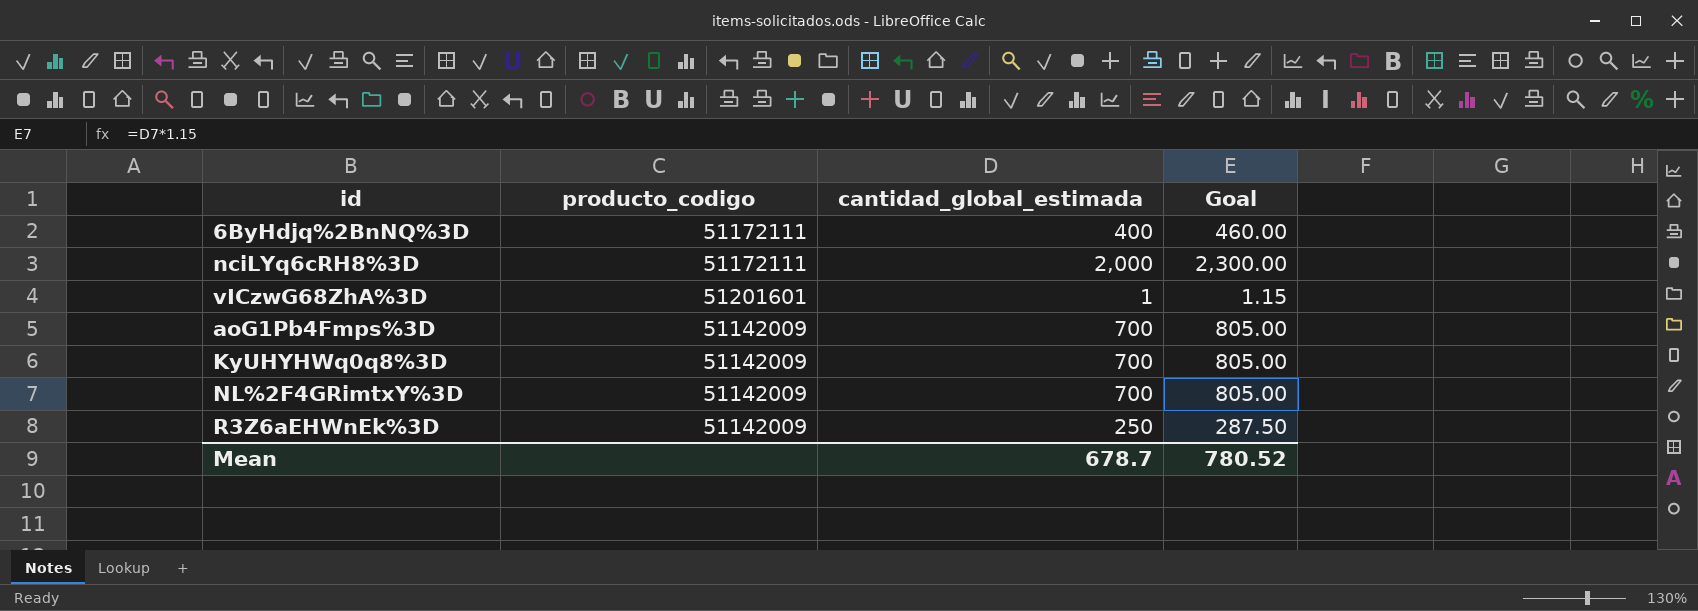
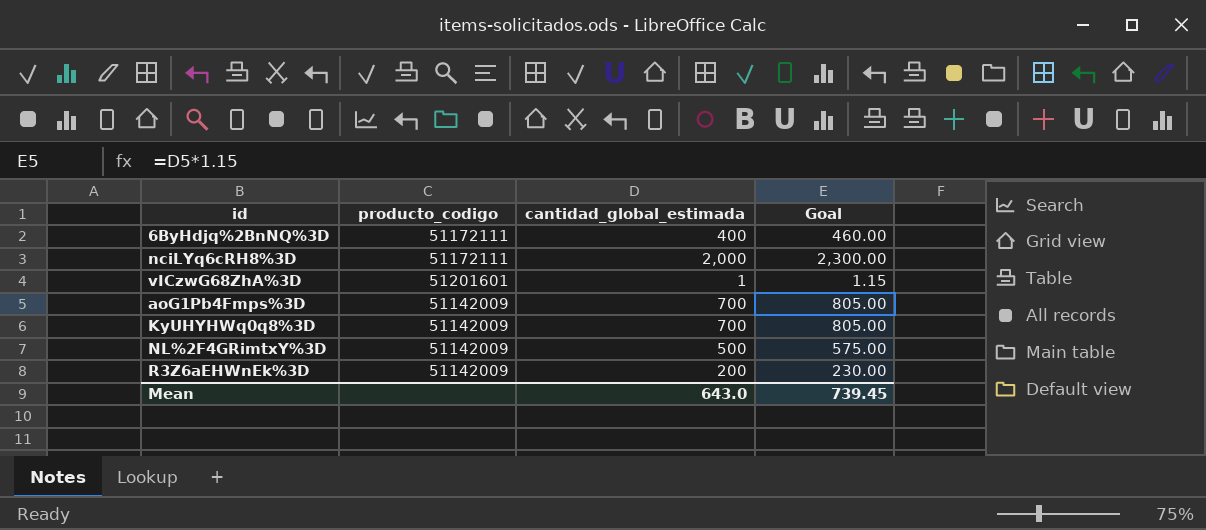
NL%2F4GRimtxY%3D | cantidad_global_estimada: 700 -> 500
NL%2F4GRimtxY%3D | Goal: 805.00 -> 575.00
R3Z6aEHWnEk%3D | cantidad_global_estimada: 250 -> 200
R3Z6aEHWnEk%3D | Goal: 287.50 -> 230.00
Mean | cantidad_global_estimada: 678.7 -> 643.0
Mean | Goal: 780.52 -> 739.45

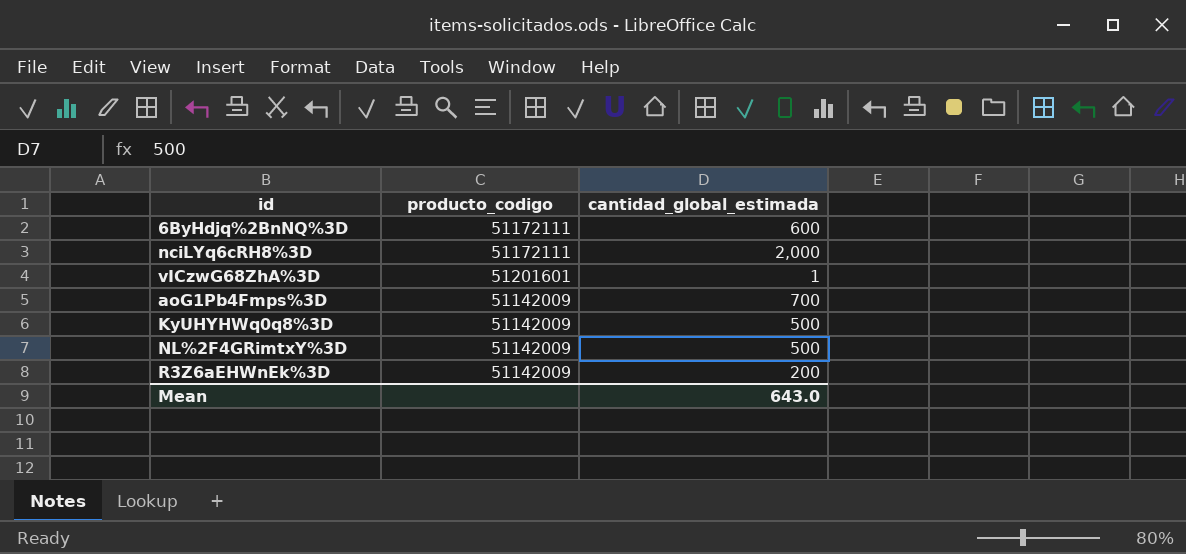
column Goal | formula: [cantidad_global_estimada] * 1.15 -> none
6ByHdjq%2BnNQ%3D | cantidad_global_estimada: 400 -> 600
KyUHYHWq0q8%3D | cantidad_global_estimada: 700 -> 500

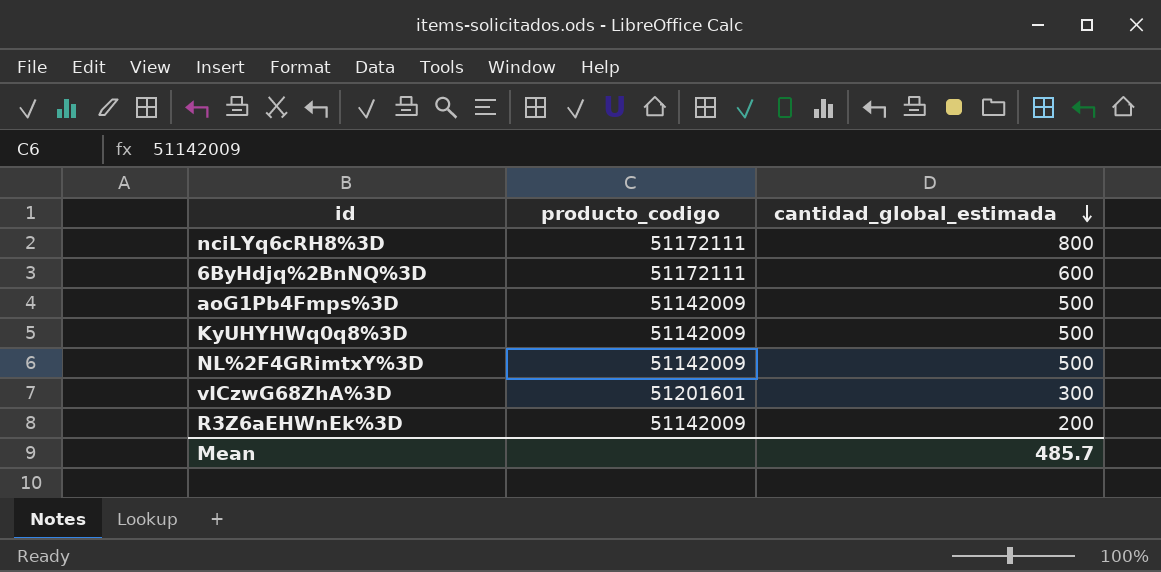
row order: none -> cantidad_global_estimada descending
nciLYq6cRH8%3D | cantidad_global_estimada: 2,000 -> 800
aoG1Pb4Fmps%3D | cantidad_global_estimada: 700 -> 500
vICzwG68ZhA%3D | cantidad_global_estimada: 1 -> 300
Mean | cantidad_global_estimada: 643.0 -> 485.7

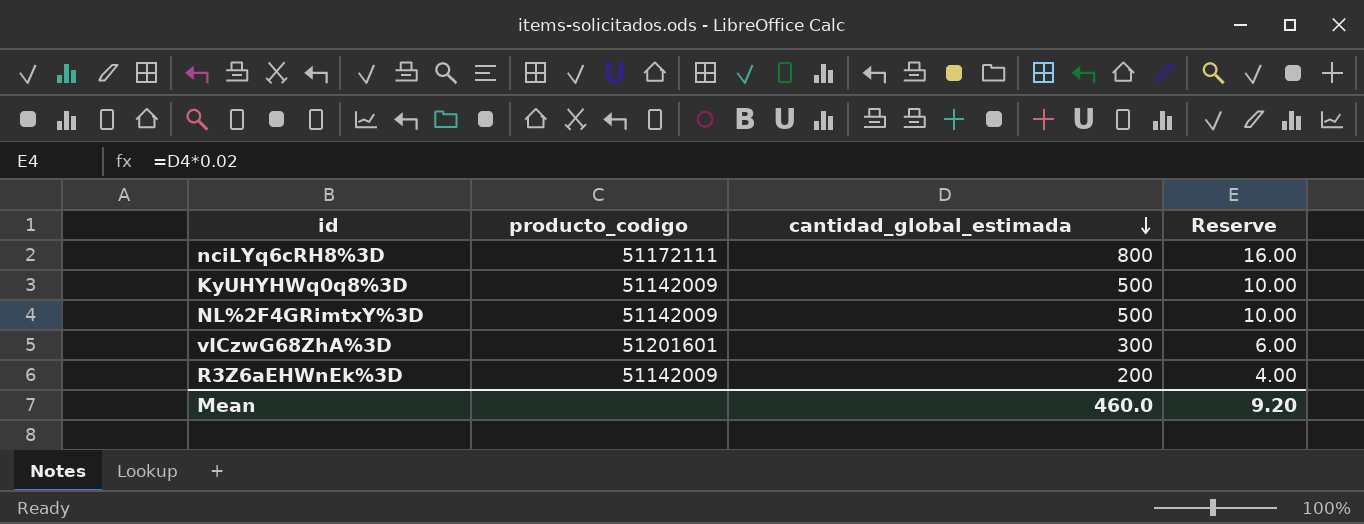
column Reserve | formula: none -> [cantidad_global_estimada] * 0.02
row 6ByHdjq%2BnNQ%3D: 51172111 | 600 -> none
row aoG1Pb4Fmps%3D: 51142009 | 500 -> none
Mean | cantidad_global_estimada: 485.7 -> 460.0

